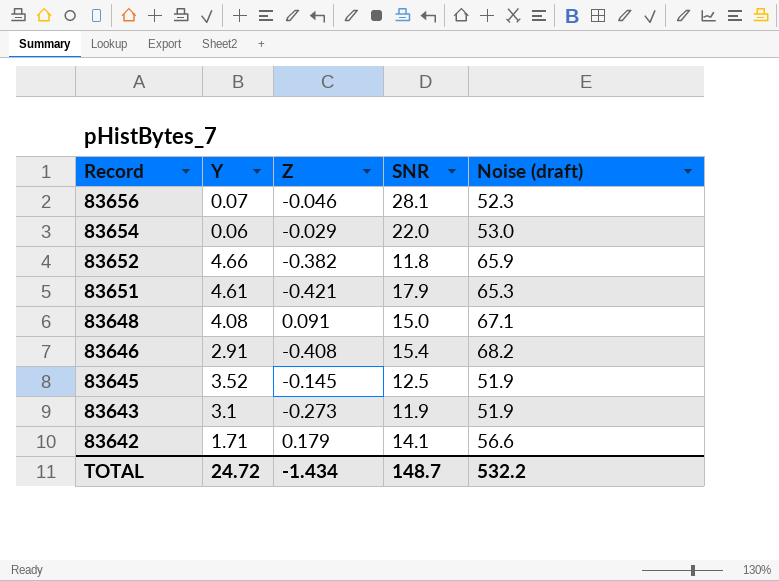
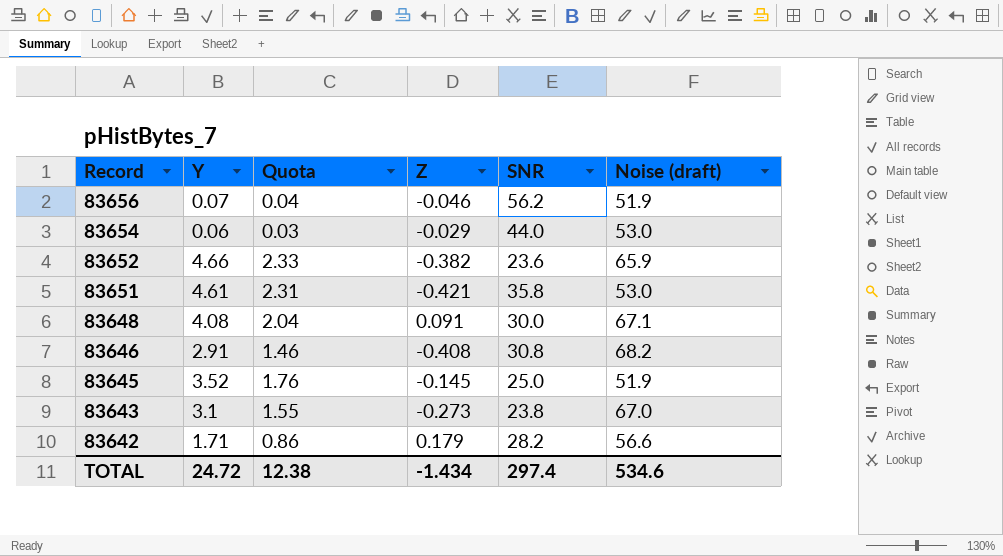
column Quota | formula: none -> [Y] * 0.5
83656 | SNR: 28.1 -> 56.2
83656 | Noise (draft): 52.3 -> 51.9
83654 | SNR: 22.0 -> 44.0
83652 | SNR: 11.8 -> 23.6
83651 | SNR: 17.9 -> 35.8
83651 | Noise (draft): 65.3 -> 53.0
83648 | SNR: 15.0 -> 30.0
83646 | SNR: 15.4 -> 30.8
83645 | SNR: 12.5 -> 25.0
83643 | SNR: 11.9 -> 23.8
83643 | Noise (draft): 51.9 -> 67.0
83642 | SNR: 14.1 -> 28.2
TOTAL | SNR: 148.7 -> 297.4
TOTAL | Noise (draft): 532.2 -> 534.6

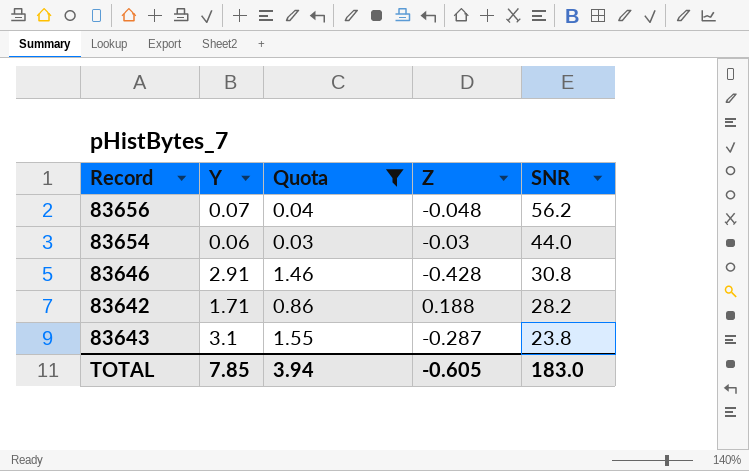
filter: none -> Quota <= 1.55
row order: Record descending -> SNR descending
column Noise (draft) | position: 6 -> none
83656 | Z: -0.046 -> -0.048
83654 | Z: -0.029 -> -0.03
83646 | Z: -0.408 -> -0.428
83642 | Z: 0.179 -> 0.188
83643 | Z: -0.273 -> -0.287
TOTAL | Y: 24.72 -> 7.85
TOTAL | Quota: 12.38 -> 3.94
TOTAL | Z: -1.434 -> -0.605
TOTAL | SNR: 297.4 -> 183.0

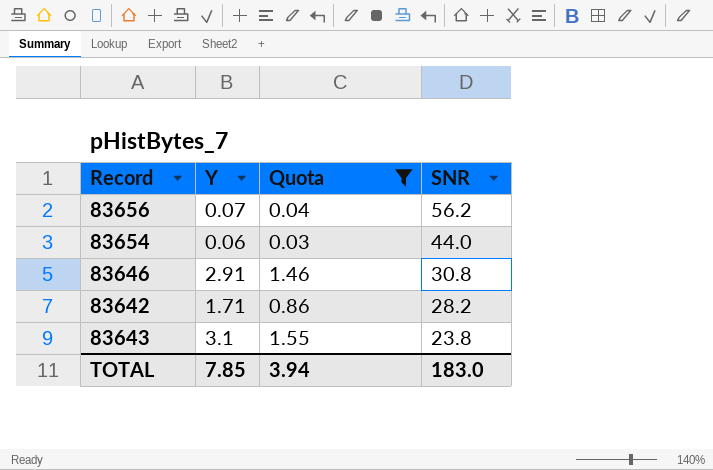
column Z | position: 4 -> none

